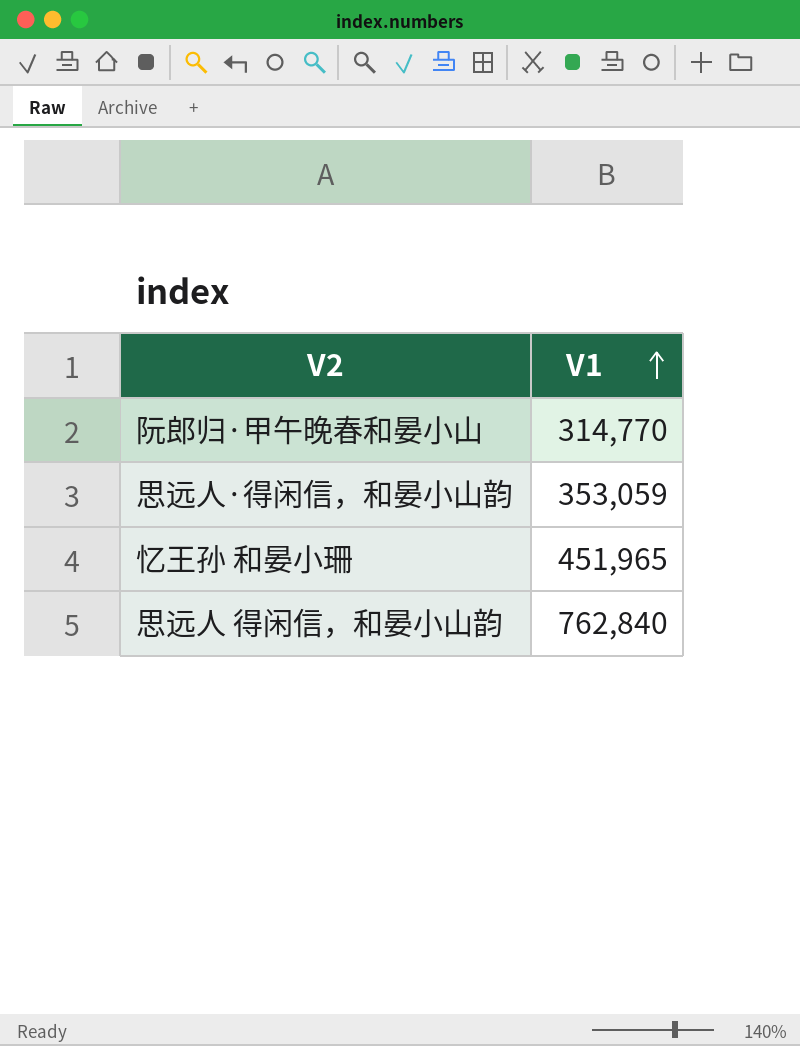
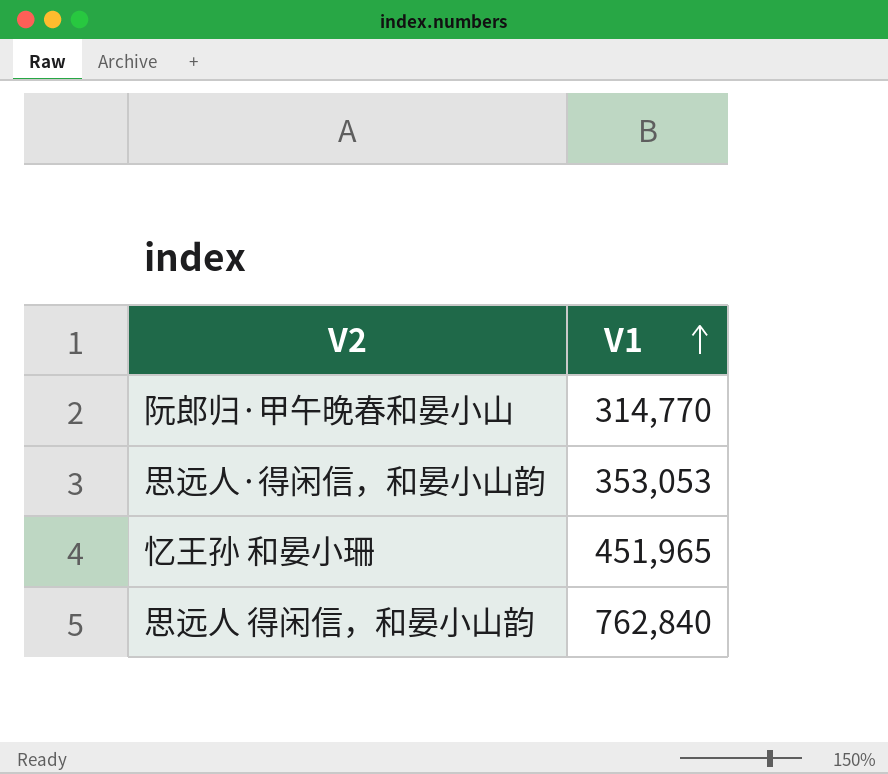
思远人·得闲信，和晏小山韵 | V1: 353,059 -> 353,053

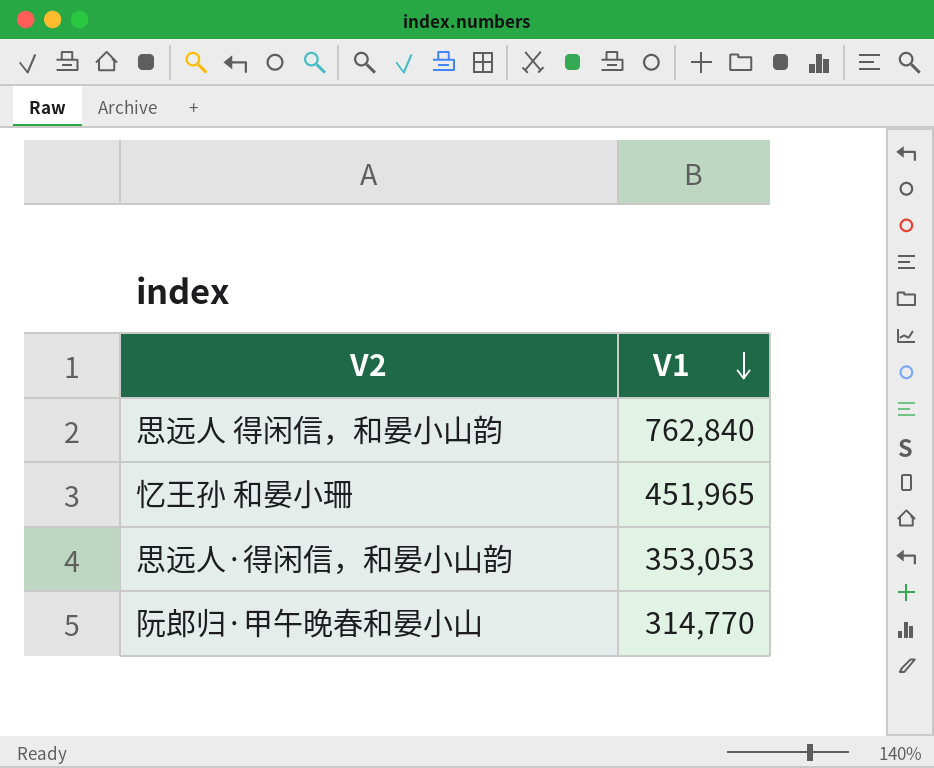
row order: V1 ascending -> V1 descending

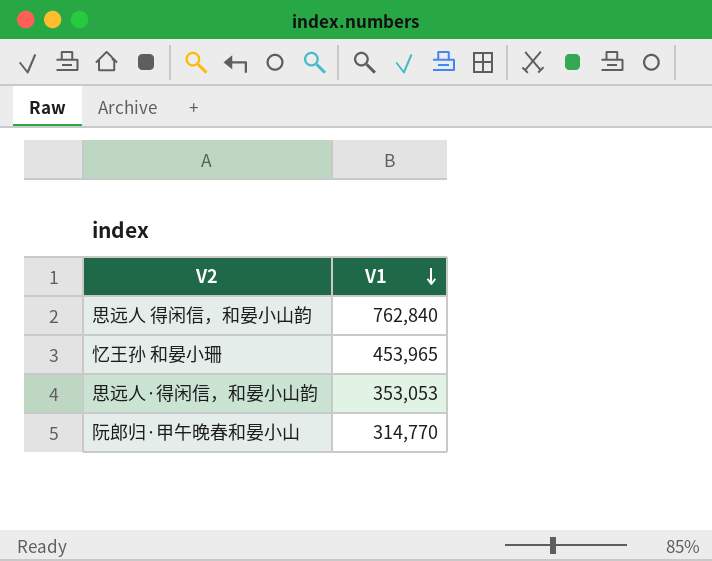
忆王孙 和晏小珊 | V1: 451,965 -> 453,965

